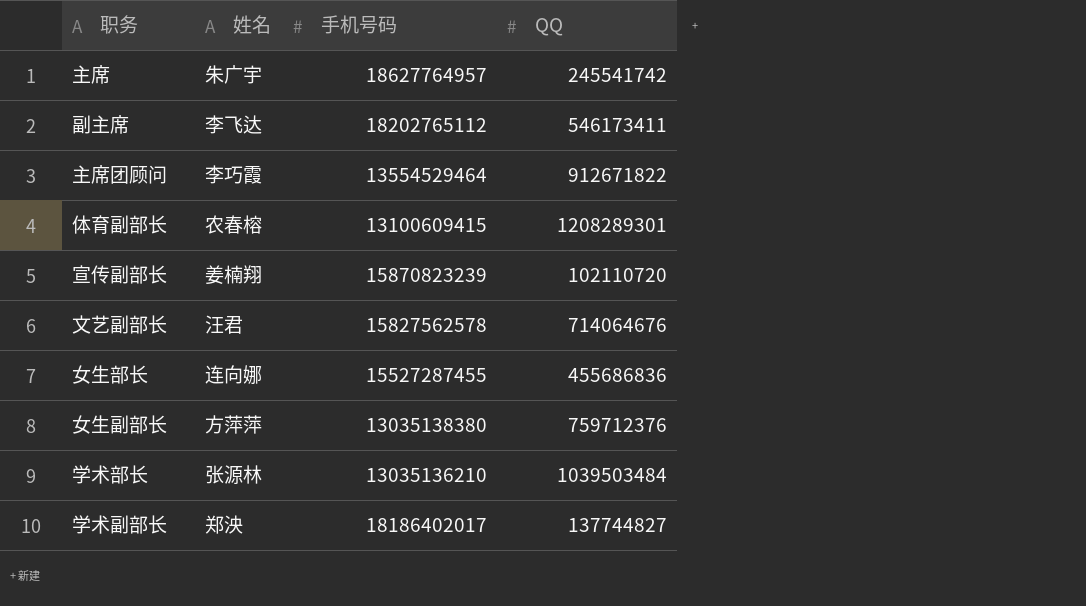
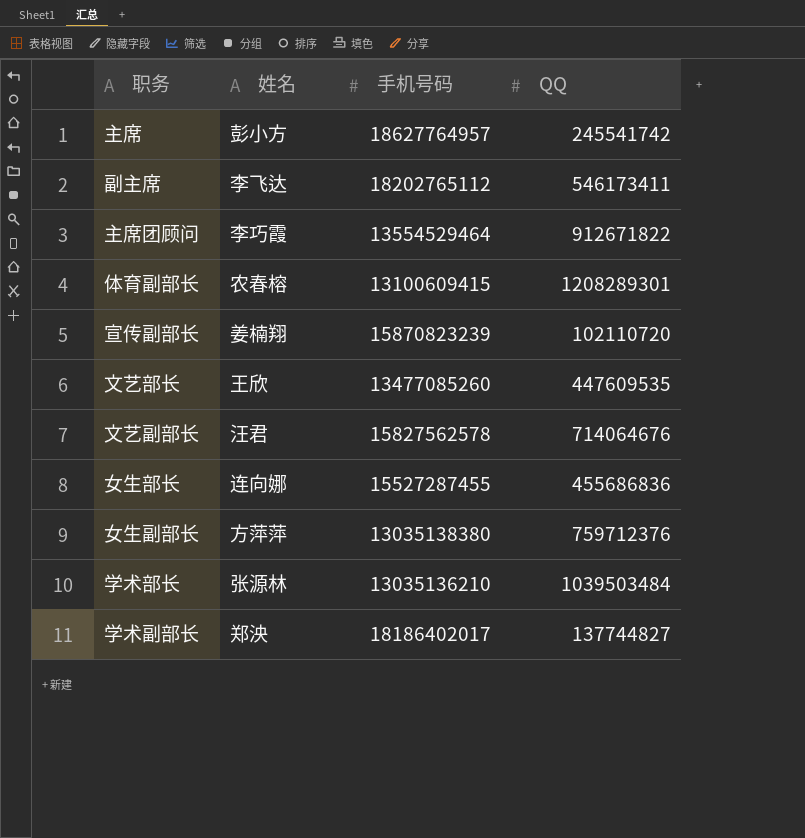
主席 | 姓名: 朱广宇 -> 彭小方
row 文艺部长: none -> 王欣 | 13477085260 | 447609535

